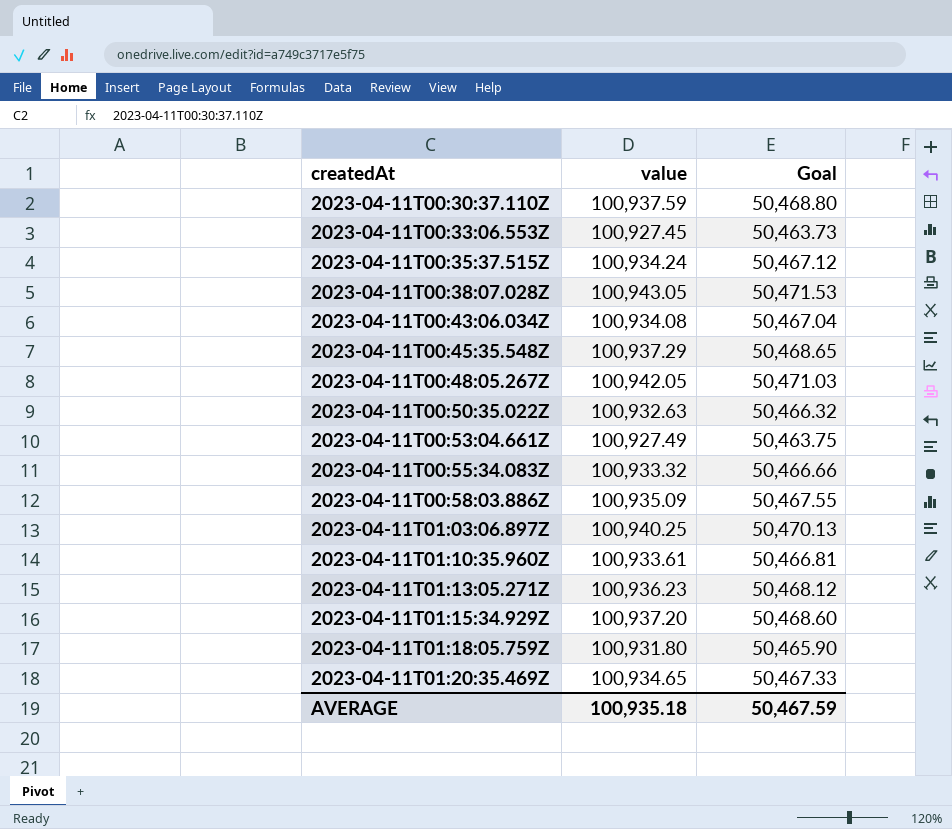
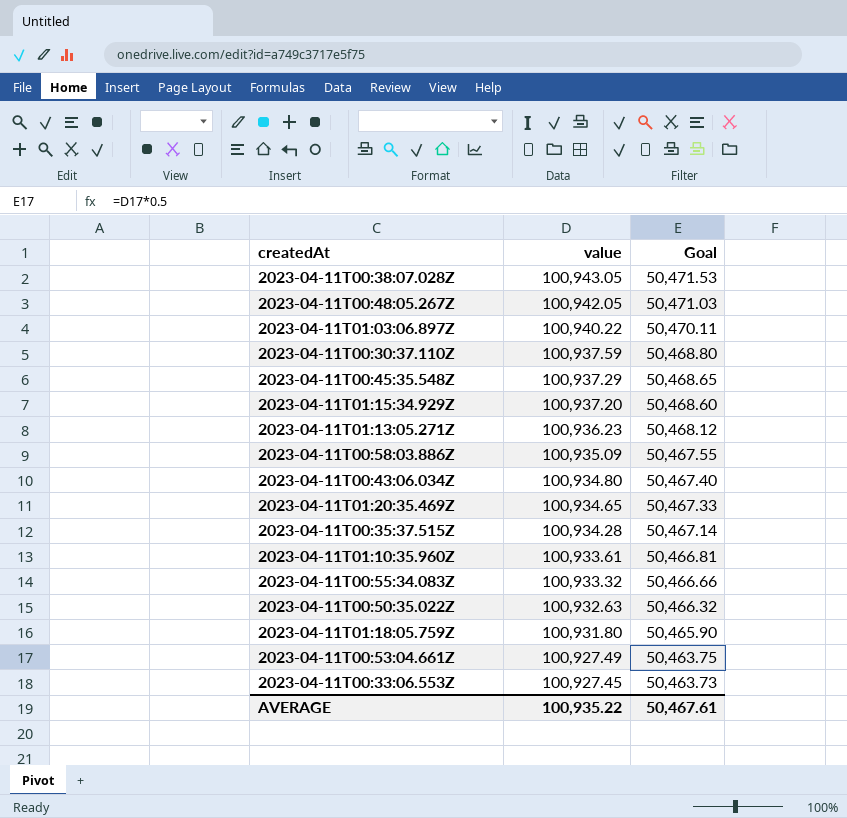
row order: createdAt ascending -> value descending
2023-04-11T01:03:06.897Z | value: 100,940.25 -> 100,940.22
2023-04-11T01:03:06.897Z | Goal: 50,470.13 -> 50,470.11
2023-04-11T00:43:06.034Z | value: 100,934.08 -> 100,934.80
2023-04-11T00:43:06.034Z | Goal: 50,467.04 -> 50,467.40
2023-04-11T00:35:37.515Z | value: 100,934.24 -> 100,934.28
2023-04-11T00:35:37.515Z | Goal: 50,467.12 -> 50,467.14
AVERAGE | value: 100,935.18 -> 100,935.22
AVERAGE | Goal: 50,467.59 -> 50,467.61

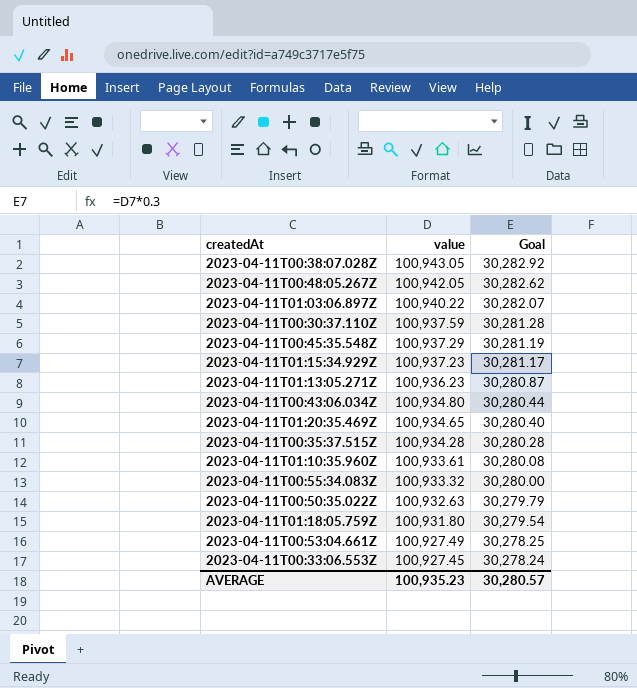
column Goal | formula: [value] * 0.5 -> [value] * 0.3
row 2023-04-11T00:58:03.886Z: 100,935.09 | 50,467.55 -> none
2023-04-11T01:15:34.929Z | value: 100,937.20 -> 100,937.23
AVERAGE | value: 100,935.22 -> 100,935.23
AVERAGE | Goal: 50,467.61 -> 30,280.57

